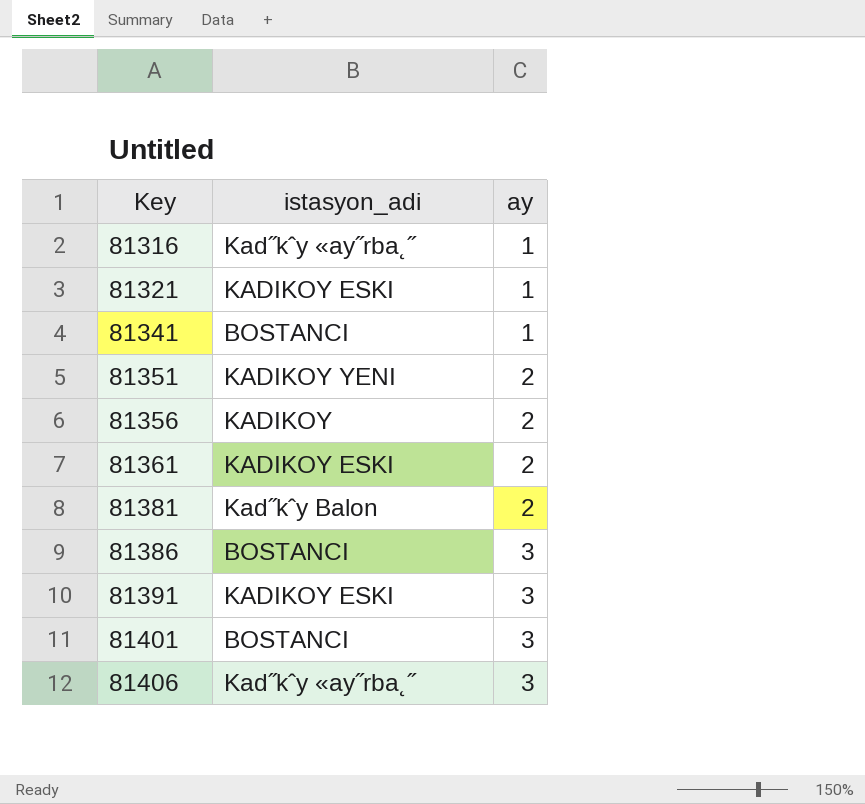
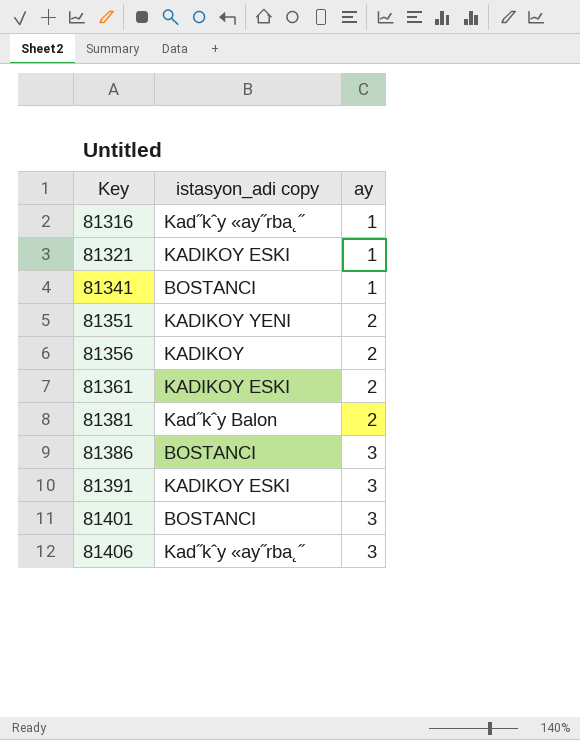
column name: istasyon_adi -> istasyon_adi copy

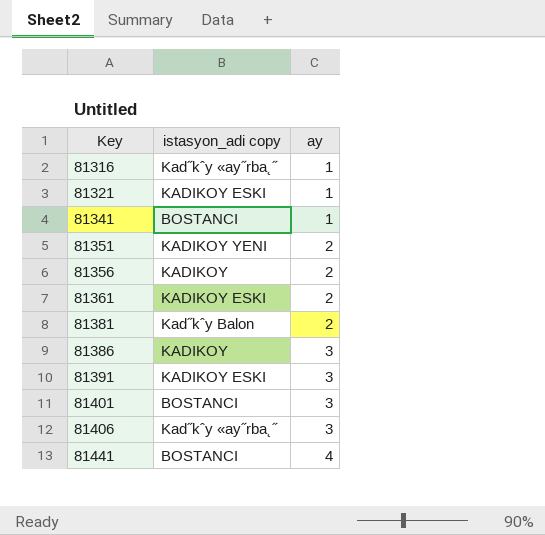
81386 | istasyon_adi copy: BOSTANCI -> KADIKOY
row 81441: none -> BOSTANCI | 4

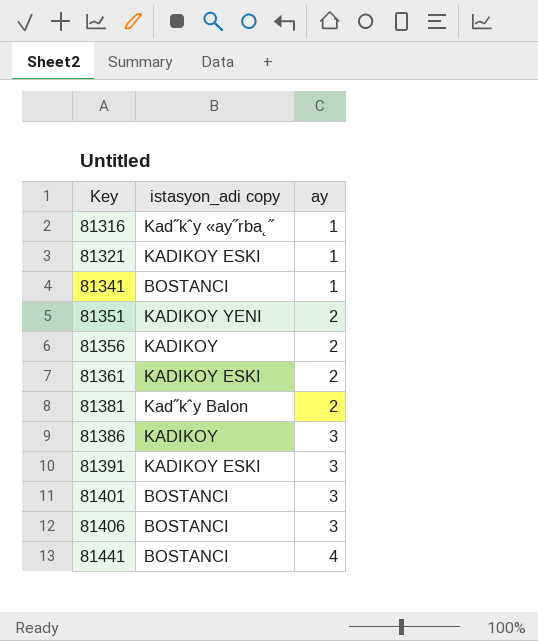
81406 | istasyon_adi copy: Kad˝kˆy «ay˝rba˛˝ -> BOSTANCI

